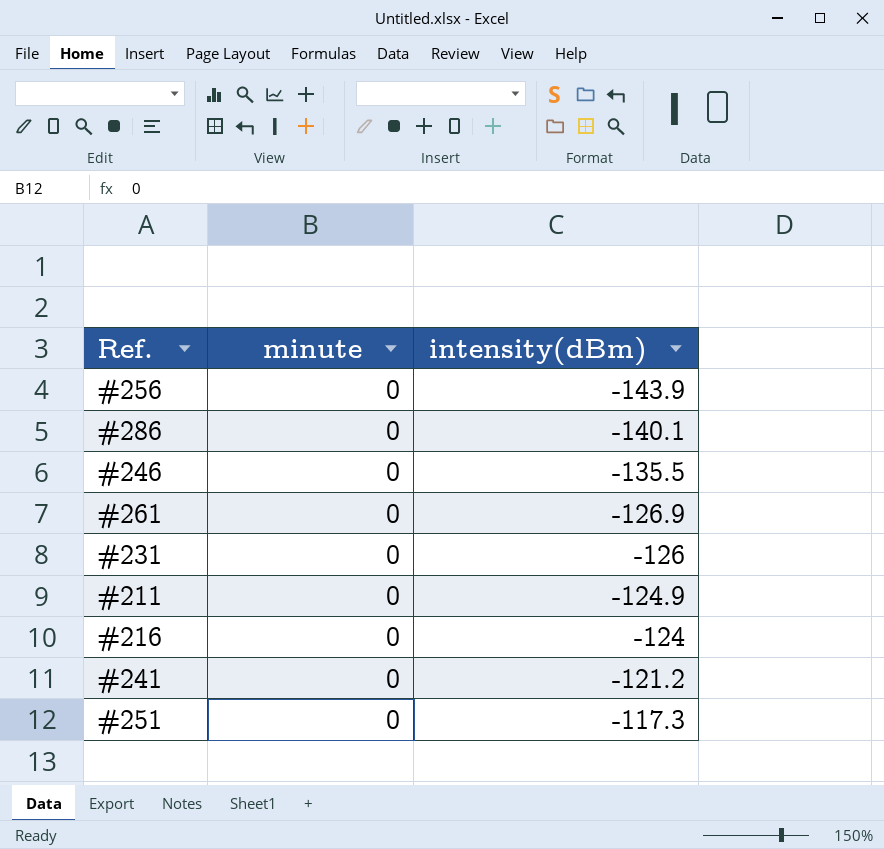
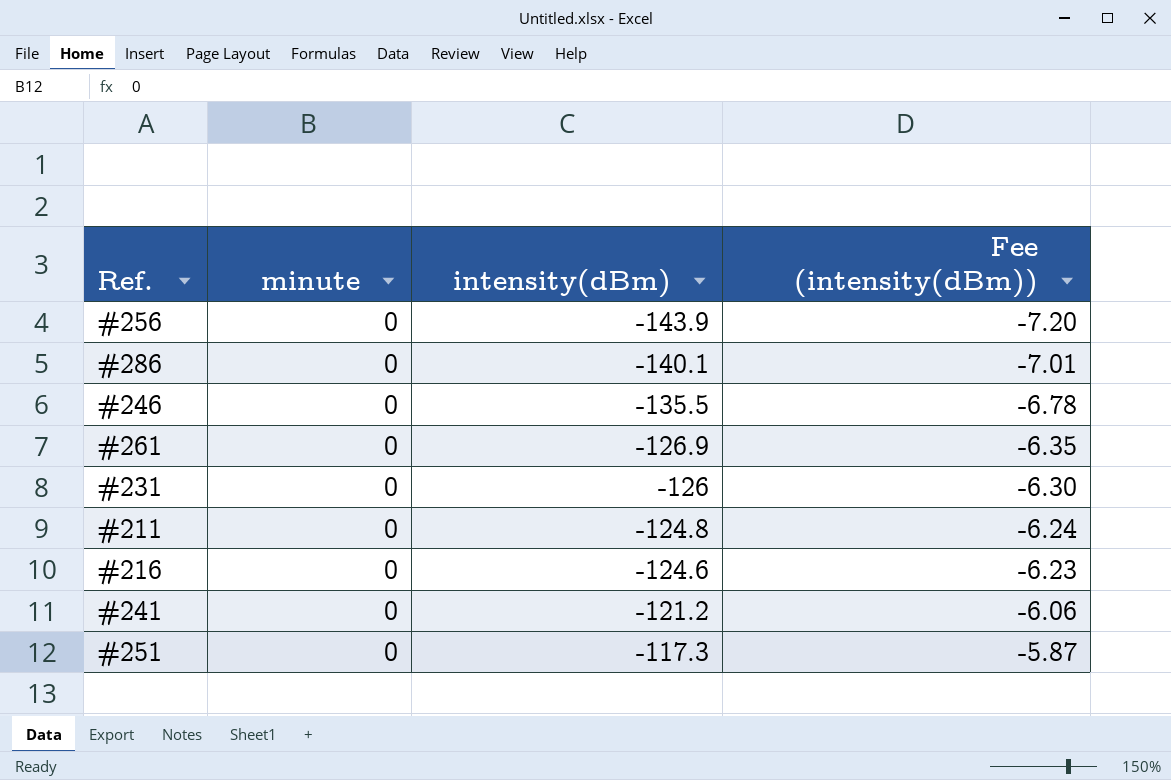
column Fee (intensity(dBm)) | formula: none -> [intensity(dBm)] * 0.05
#211 | intensity(dBm): -124.9 -> -124.8
#216 | intensity(dBm): -124 -> -124.6

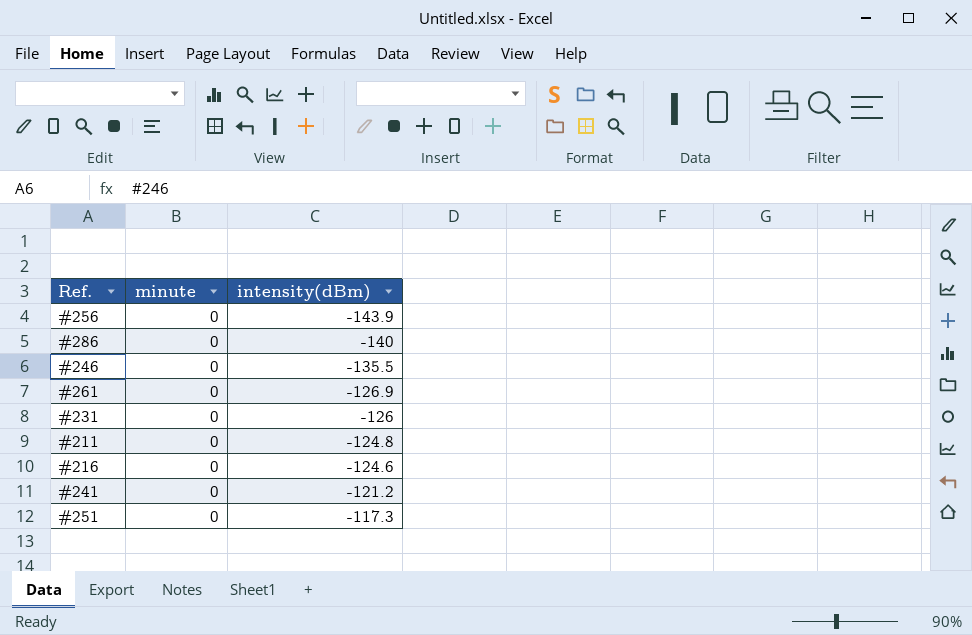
column Fee (intensity(dBm)) | formula: [intensity(dBm)] * 0.05 -> none
#286 | intensity(dBm): -140.1 -> -140

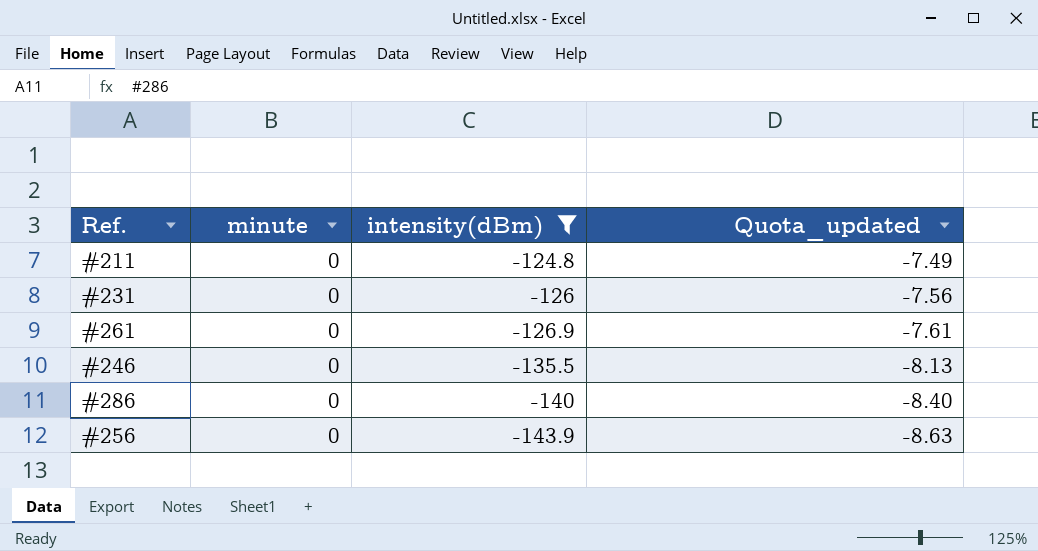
filter: none -> intensity(dBm) <= -124.8
row order: intensity(dBm) ascending -> intensity(dBm) descending
column Quota_updated | formula: none -> [intensity(dBm)] * 0.06

